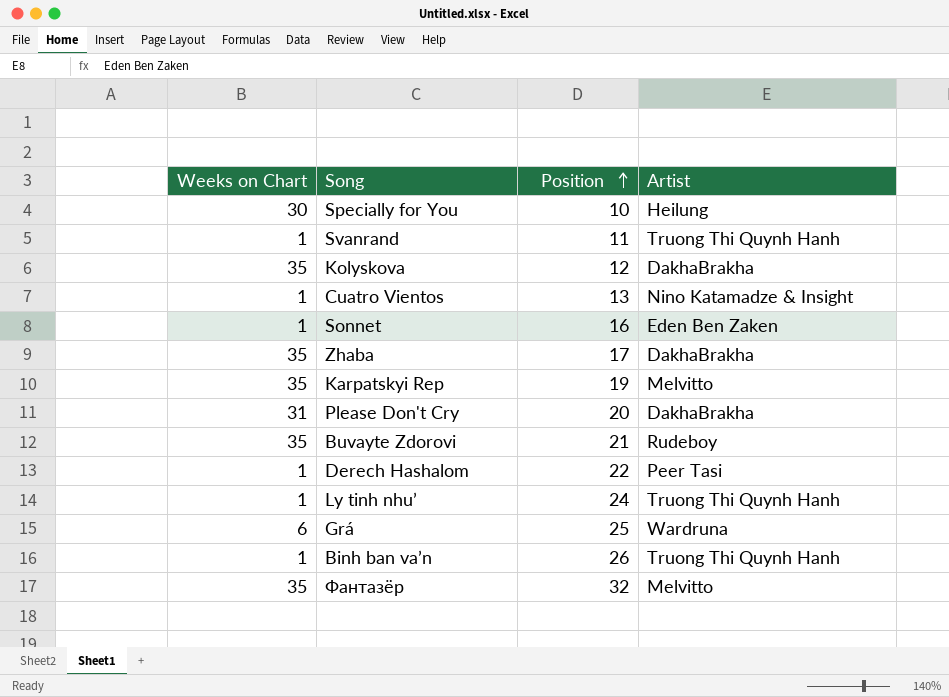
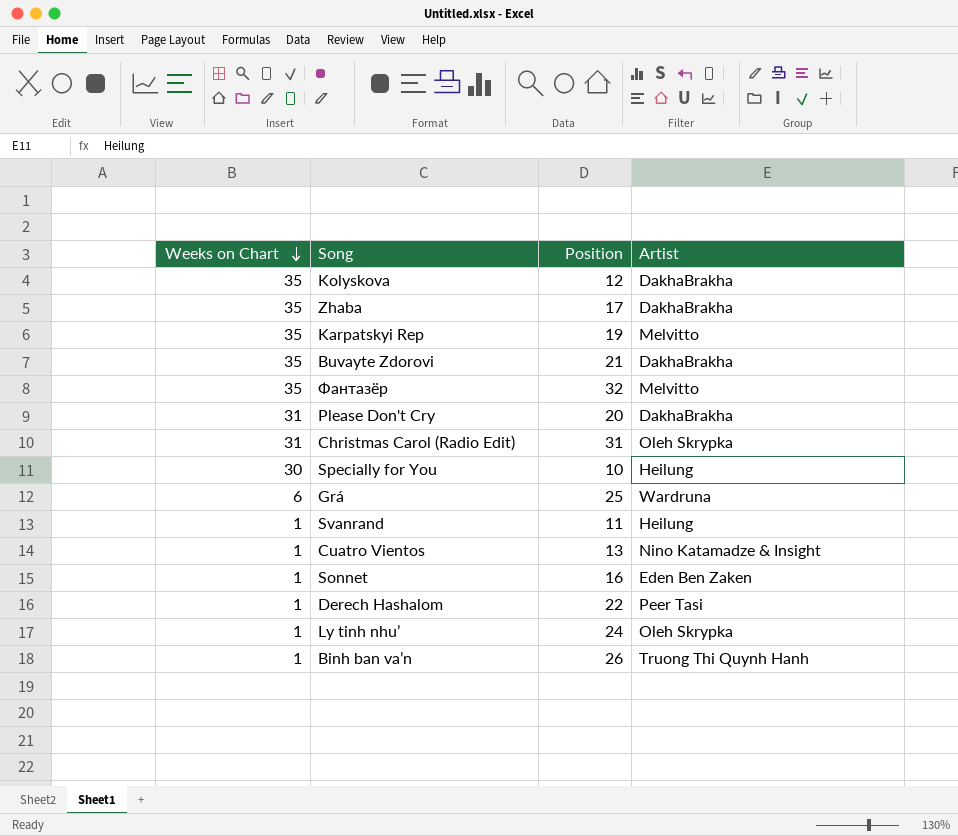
row order: Position ascending -> Weeks on Chart descending
Buvayte Zdorovi | Artist: Rudeboy -> DakhaBrakha
row Christmas Carol (Radio Edit): none -> 31 | 31 | Oleh Skrypka
Svanrand | Artist: Truong Thi Quynh Hanh -> Heilung
Ly tinh nhu’ | Artist: Truong Thi Quynh Hanh -> Oleh Skrypka

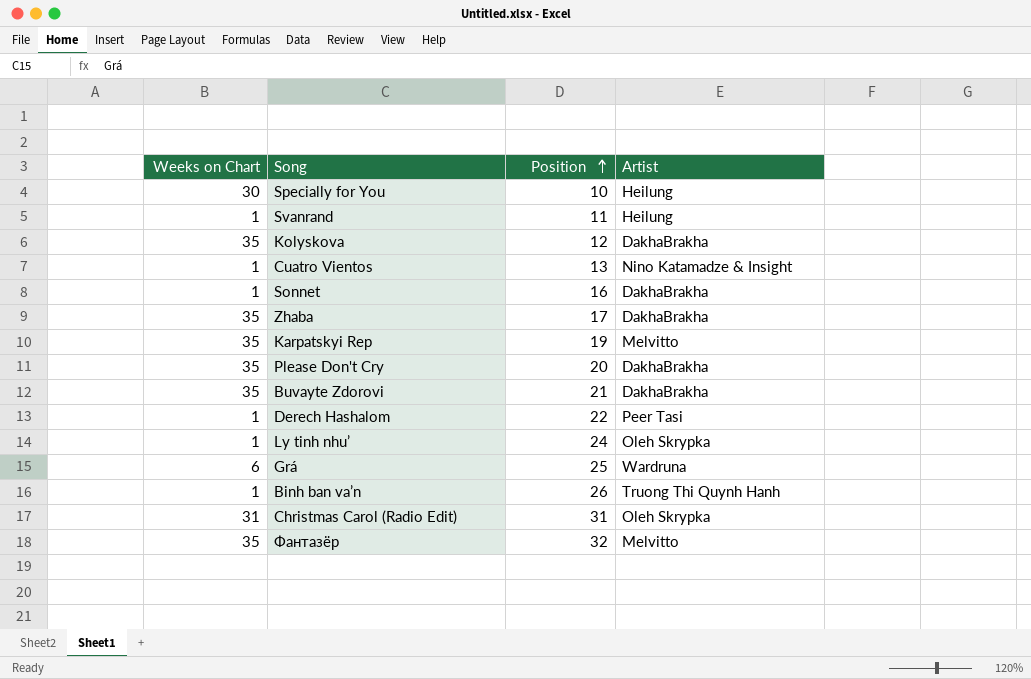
row order: Weeks on Chart descending -> Position ascending
Sonnet | Artist: Eden Ben Zaken -> DakhaBrakha
Please Don't Cry | Weeks on Chart: 31 -> 35

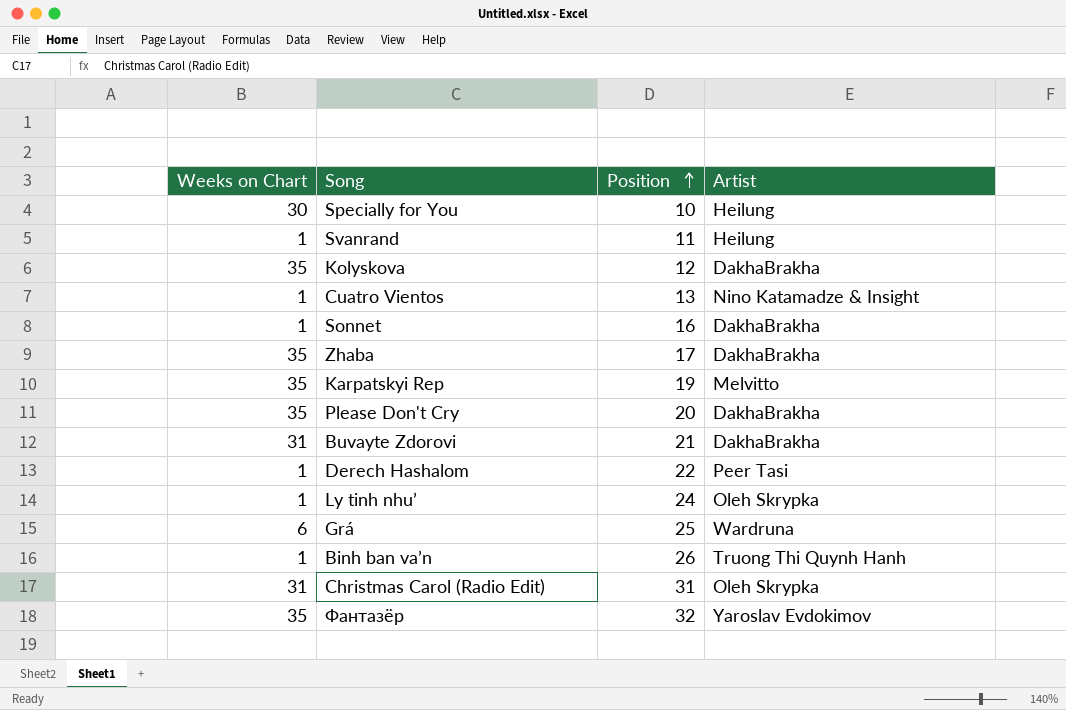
Buvayte Zdorovi | Weeks on Chart: 35 -> 31
Фантазёр | Artist: Melvitto -> Yaroslav Evdokimov

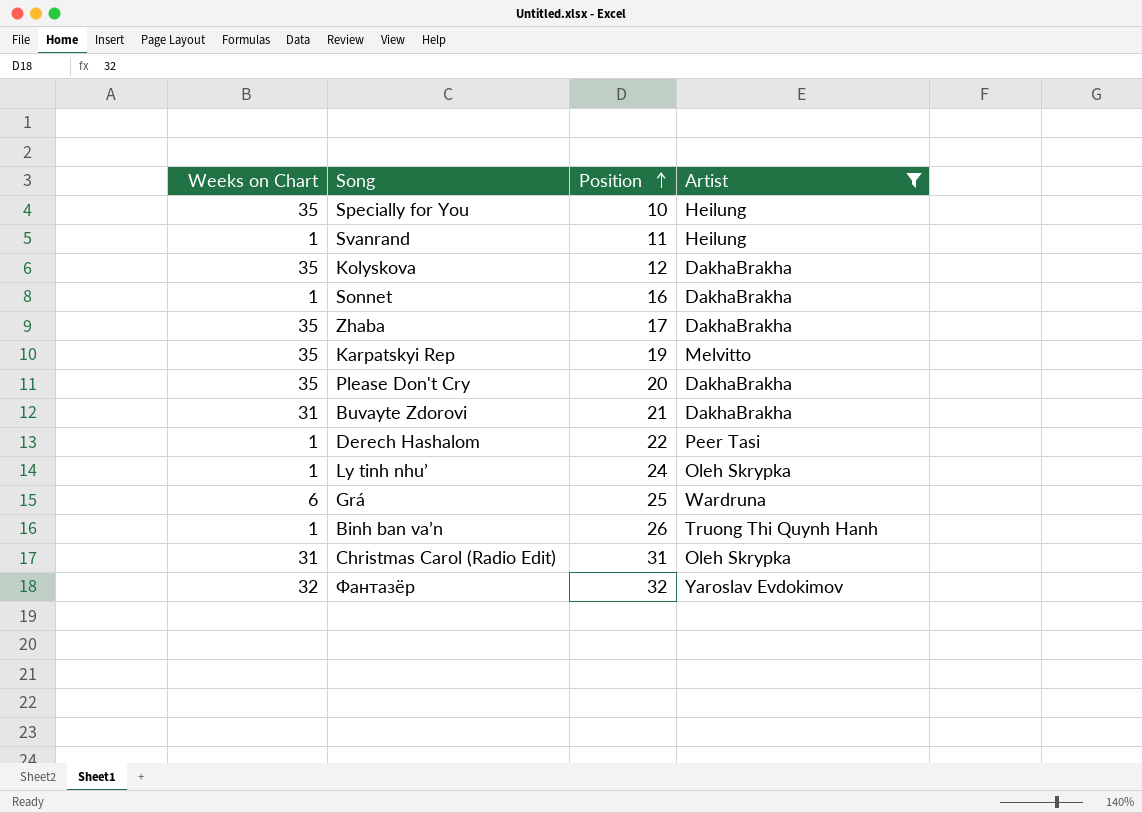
filter: none -> Artist != Nino Katamadze & Insight
Specially for You | Weeks on Chart: 30 -> 35
Фантазёр | Weeks on Chart: 35 -> 32

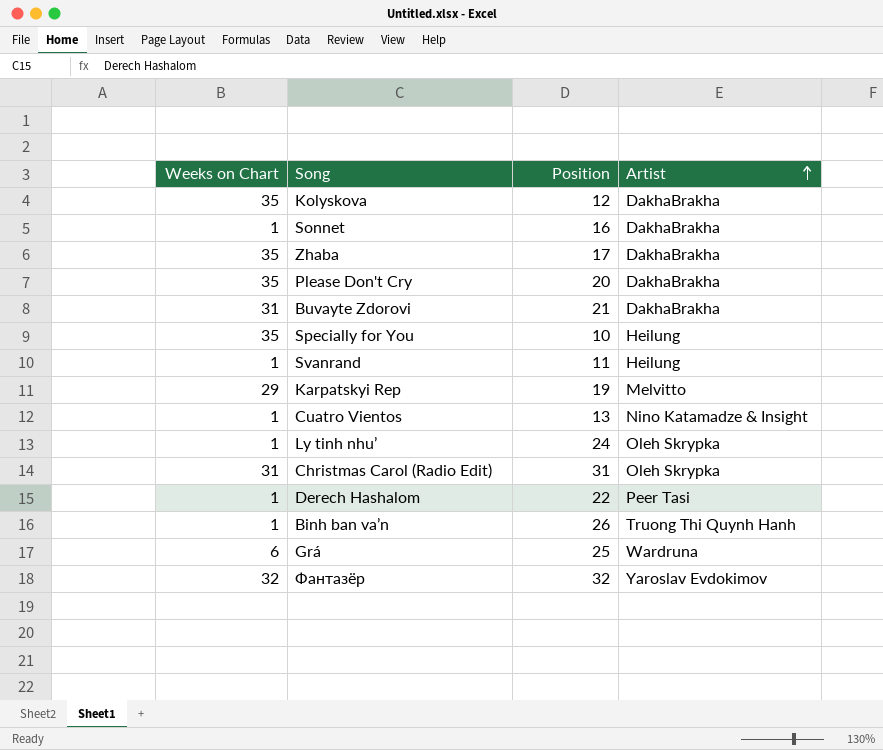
filter: Artist != Nino Katamadze & Insight -> none
row order: Position ascending -> Artist ascending
Karpatskyi Rep | Weeks on Chart: 35 -> 29

